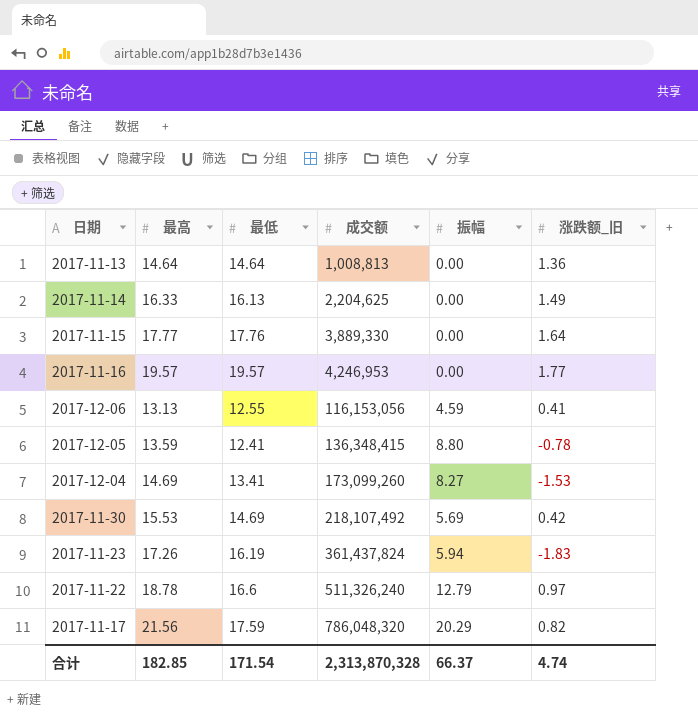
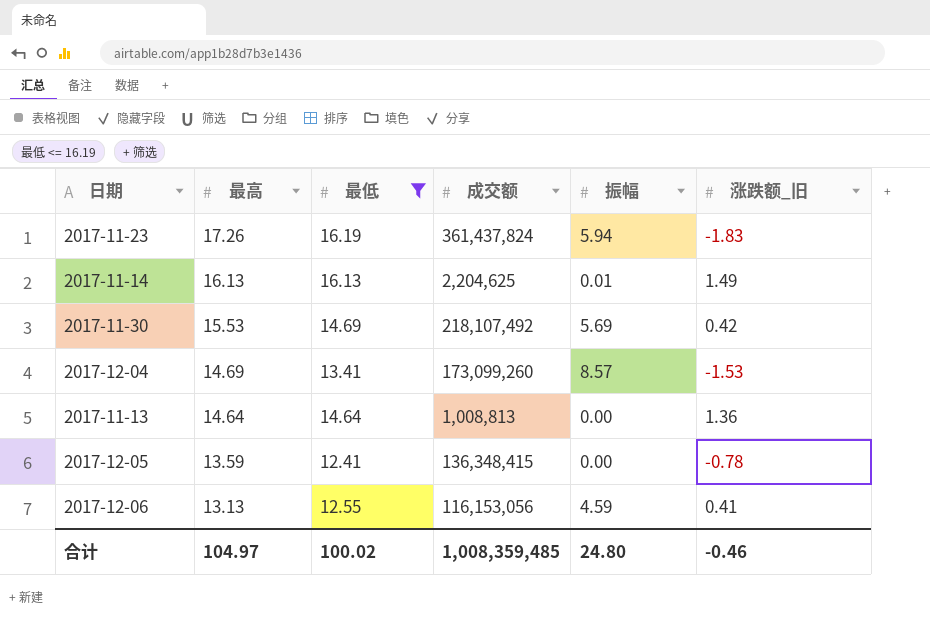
filter: none -> 最低 <= 16.19
row order: 成交额 ascending -> 最高 descending
2017-11-14 | 最高: 16.33 -> 16.13
2017-11-14 | 振幅: 0.00 -> 0.01
2017-12-04 | 振幅: 8.27 -> 8.57
2017-12-05 | 振幅: 8.80 -> 0.00
合计 | 最高: 182.85 -> 104.97
合计 | 最低: 171.54 -> 100.02
合计 | 成交额: 2,313,870,328 -> 1,008,359,485
合计 | 振幅: 66.37 -> 24.80
合计 | 涨跌额_旧: 4.74 -> -0.46

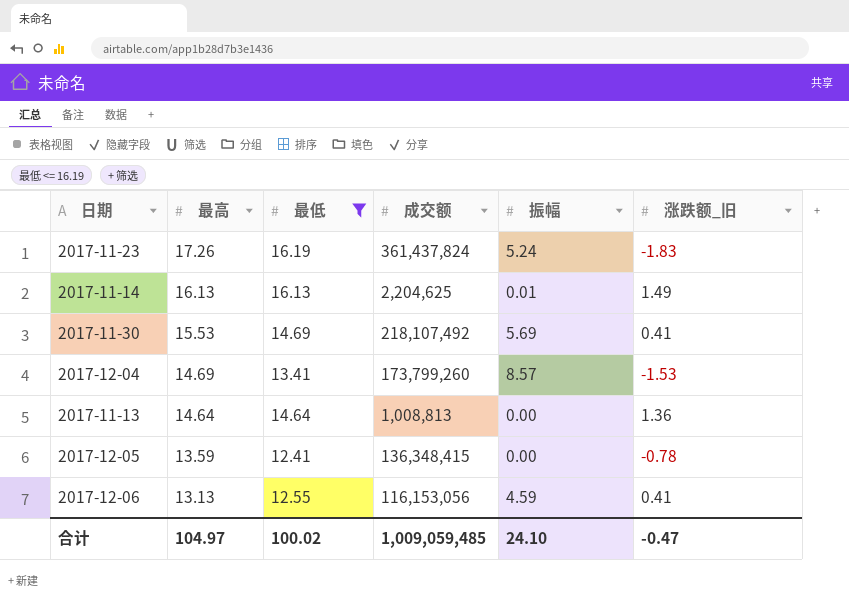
2017-11-23 | 振幅: 5.94 -> 5.24
2017-11-30 | 涨跌额_旧: 0.42 -> 0.41
2017-12-04 | 成交额: 173,099,260 -> 173,799,260
合计 | 成交额: 1,008,359,485 -> 1,009,059,485
合计 | 振幅: 24.80 -> 24.10
合计 | 涨跌额_旧: -0.46 -> -0.47

